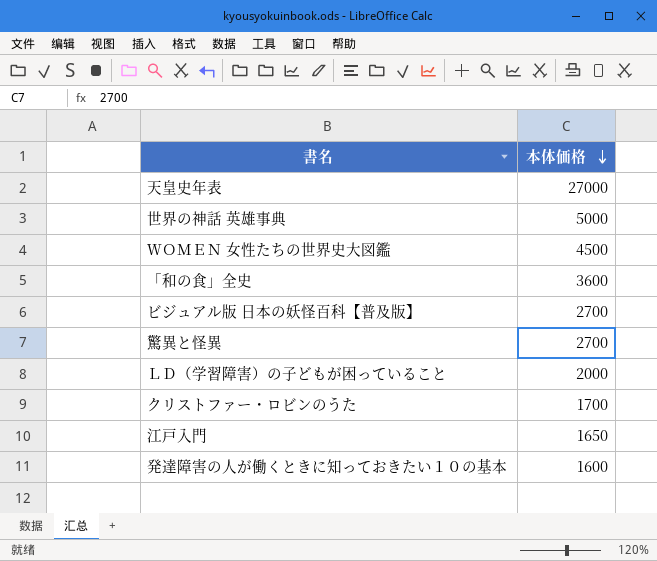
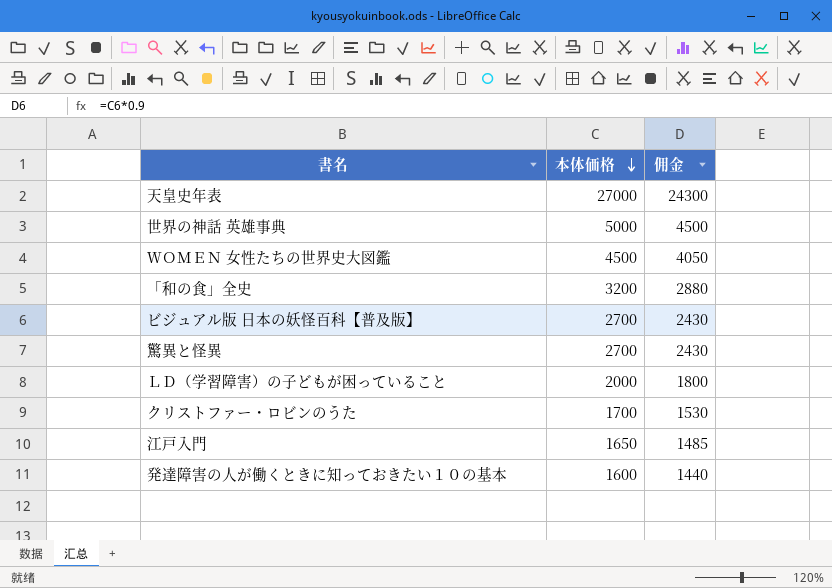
column 佣金 | formula: none -> [本体価格] * 0.9
「和の食」全史 | 本体価格: 3600 -> 3200

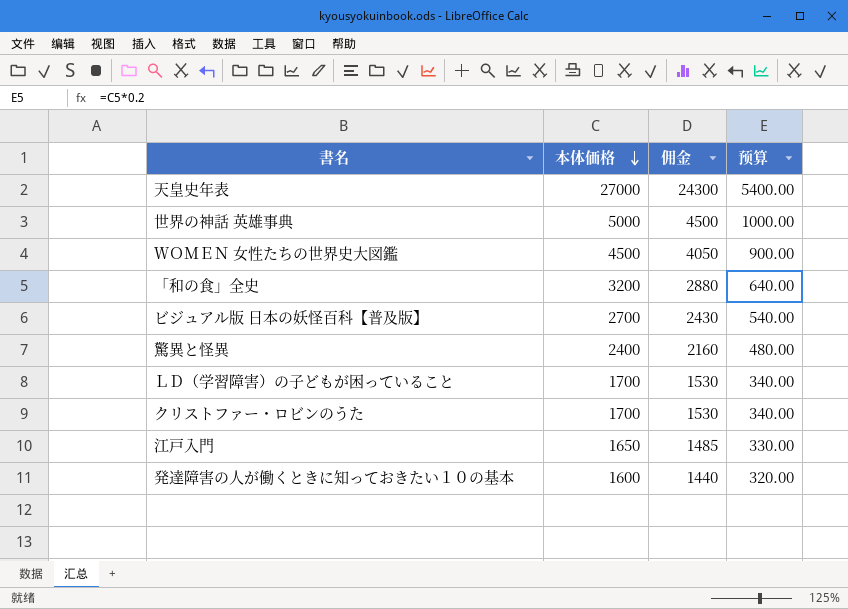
column 预算 | formula: none -> [本体価格] * 0.2
驚異と怪異 | 本体価格: 2700 -> 2400
驚異と怪異 | 佣金: 2430 -> 2160
ＬＤ（学習障害）の子どもが困っていること | 本体価格: 2000 -> 1700
ＬＤ（学習障害）の子どもが困っていること | 佣金: 1800 -> 1530

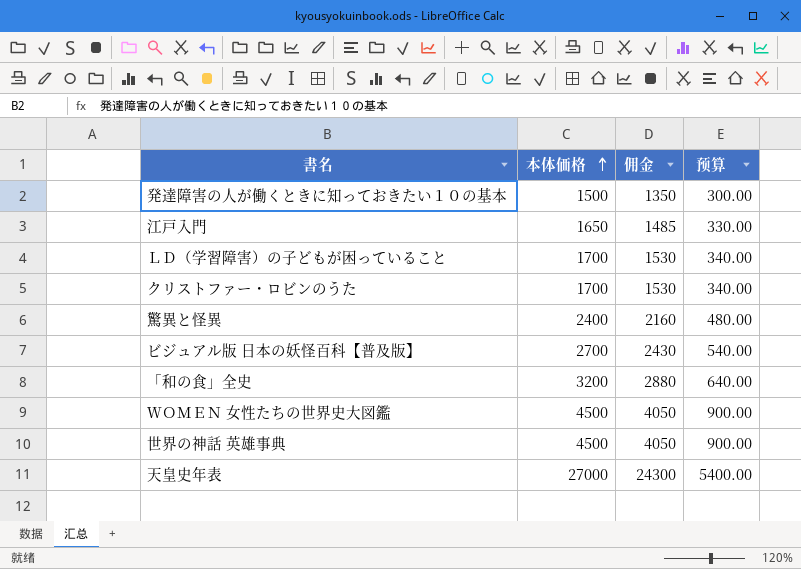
row order: 本体価格 descending -> 本体価格 ascending
発達障害の人が働くときに知っておきたい１０の基本 | 本体価格: 1600 -> 1500
発達障害の人が働くときに知っておきたい１０の基本 | 佣金: 1440 -> 1350
発達障害の人が働くときに知っておきたい１０の基本 | 预算: 320.00 -> 300.00
世界の神話 英雄事典 | 本体価格: 5000 -> 4500
世界の神話 英雄事典 | 佣金: 4500 -> 4050
世界の神話 英雄事典 | 预算: 1000.00 -> 900.00

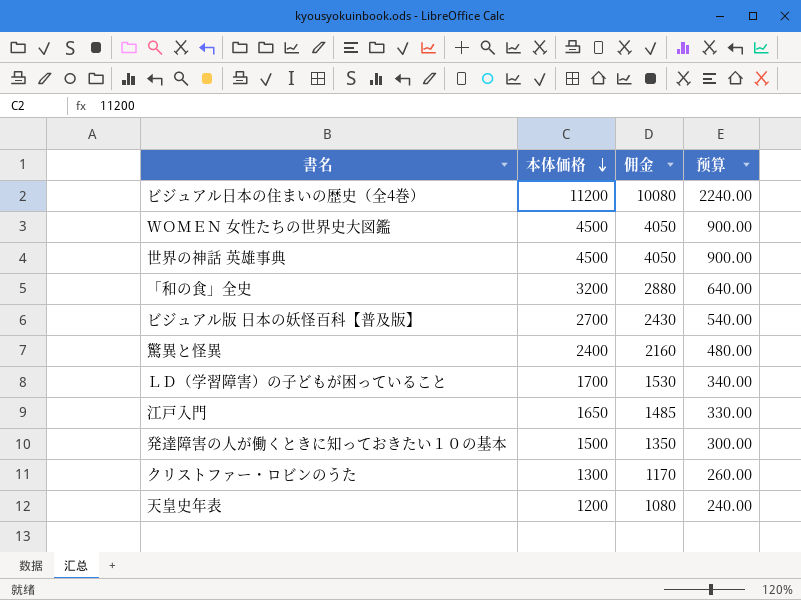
row order: 本体価格 ascending -> 本体価格 descending
row ビジュアル日本の住まいの歴史（全4巻）: none -> 11200 | 10080 | 2240.00
クリストファー・ロビンのうた | 本体価格: 1700 -> 1300
クリストファー・ロビンのうた | 佣金: 1530 -> 1170
クリストファー・ロビンのうた | 预算: 340.00 -> 260.00
天皇史年表 | 本体価格: 27000 -> 1200
天皇史年表 | 佣金: 24300 -> 1080
天皇史年表 | 预算: 5400.00 -> 240.00

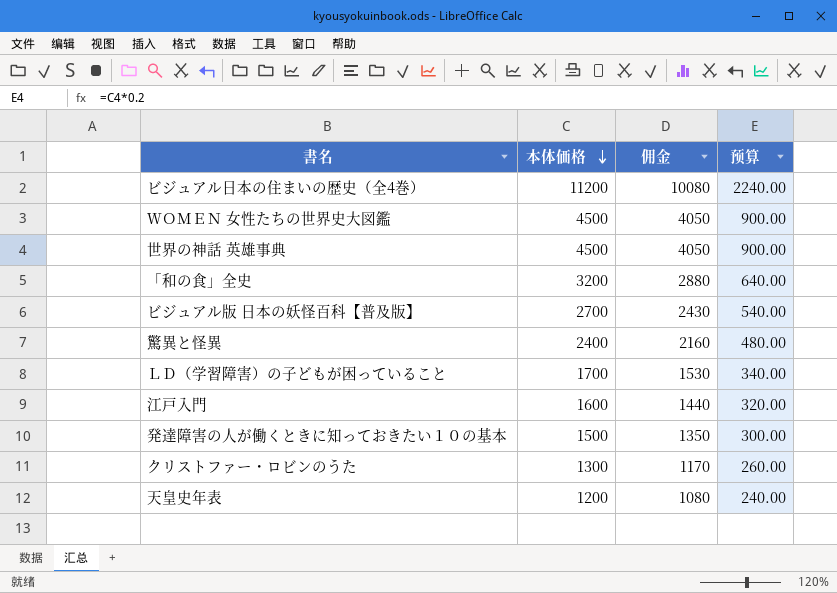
江戸入門 | 本体価格: 1650 -> 1600
江戸入門 | 佣金: 1485 -> 1440
江戸入門 | 预算: 330.00 -> 320.00

